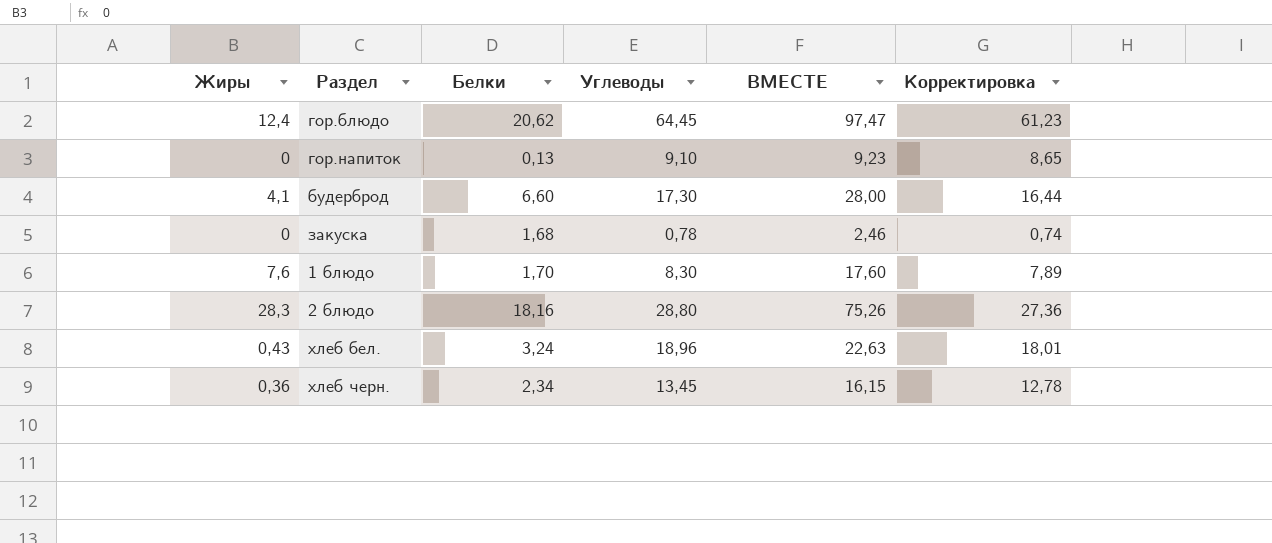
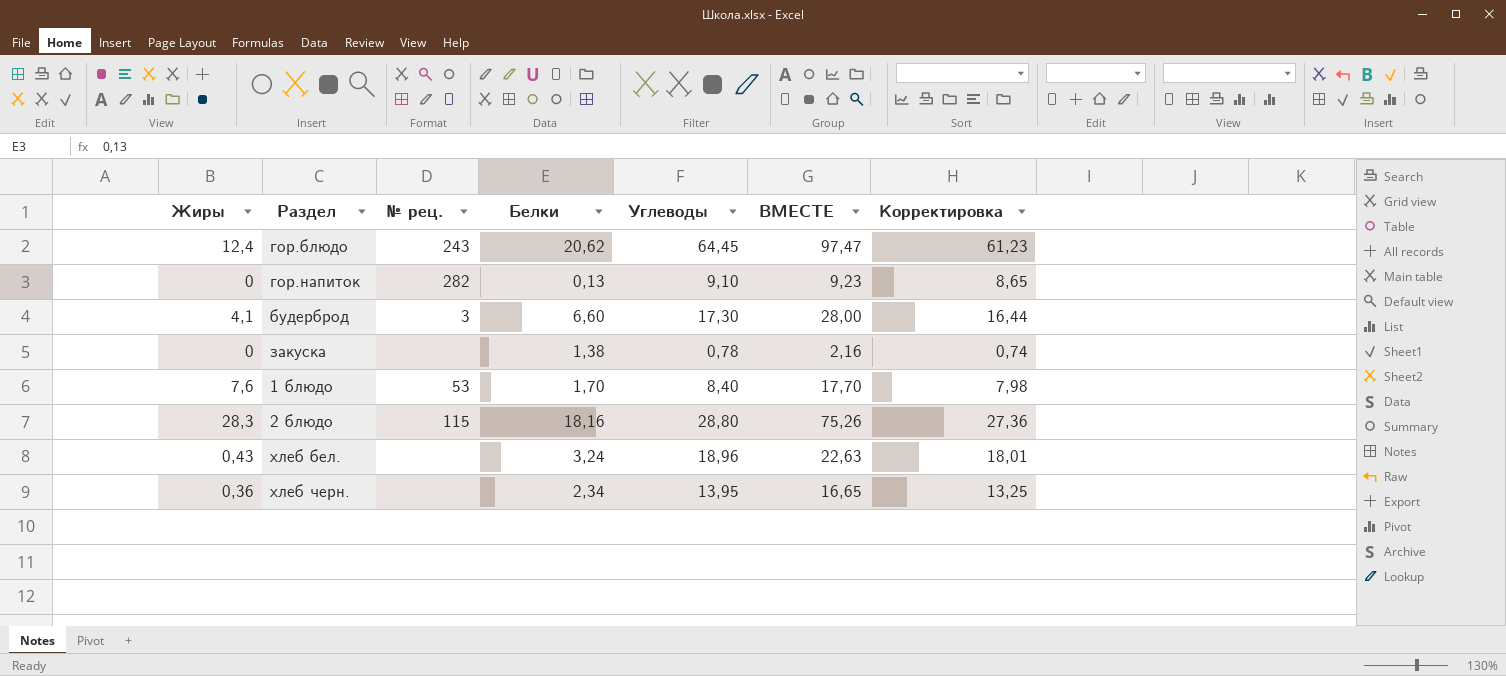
column № рец. | position: none -> 3
закуска | Белки: 1,68 -> 1,38
закуска | ВМЕСТЕ: 2,46 -> 2,16
1 блюдо | Углеводы: 8,30 -> 8,40
1 блюдо | ВМЕСТЕ: 17,60 -> 17,70
1 блюдо | Корректировка: 7,89 -> 7,98
хлеб черн. | Углеводы: 13,45 -> 13,95
хлеб черн. | ВМЕСТЕ: 16,15 -> 16,65
хлеб черн. | Корректировка: 12,78 -> 13,25

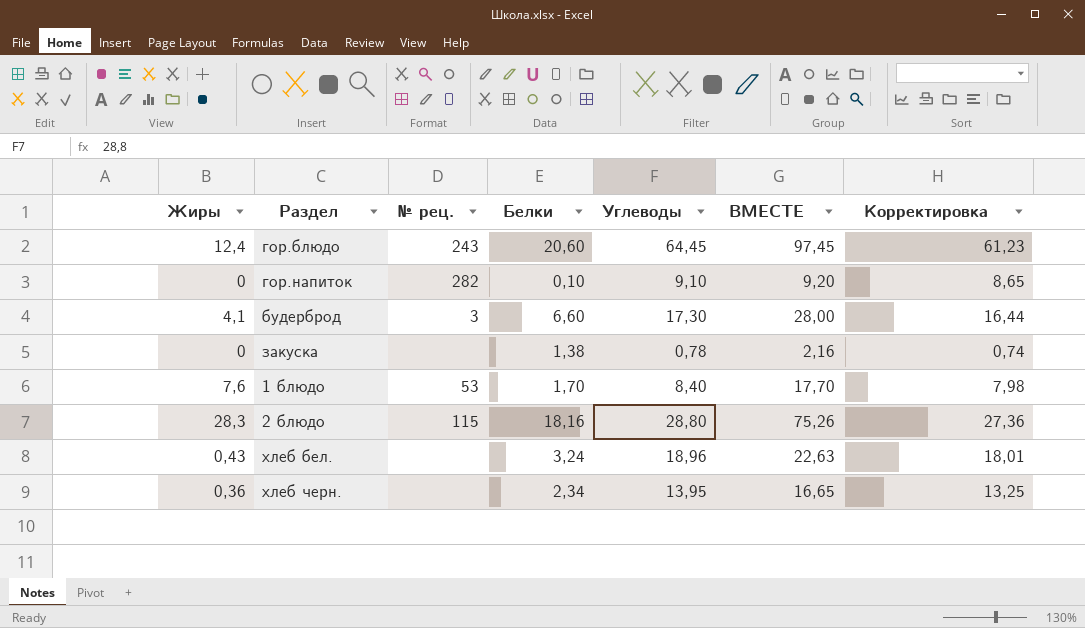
гор.блюдо | Белки: 20,62 -> 20,60
гор.блюдо | ВМЕСТЕ: 97,47 -> 97,45
гор.напиток | Белки: 0,13 -> 0,10
гор.напиток | ВМЕСТЕ: 9,23 -> 9,20

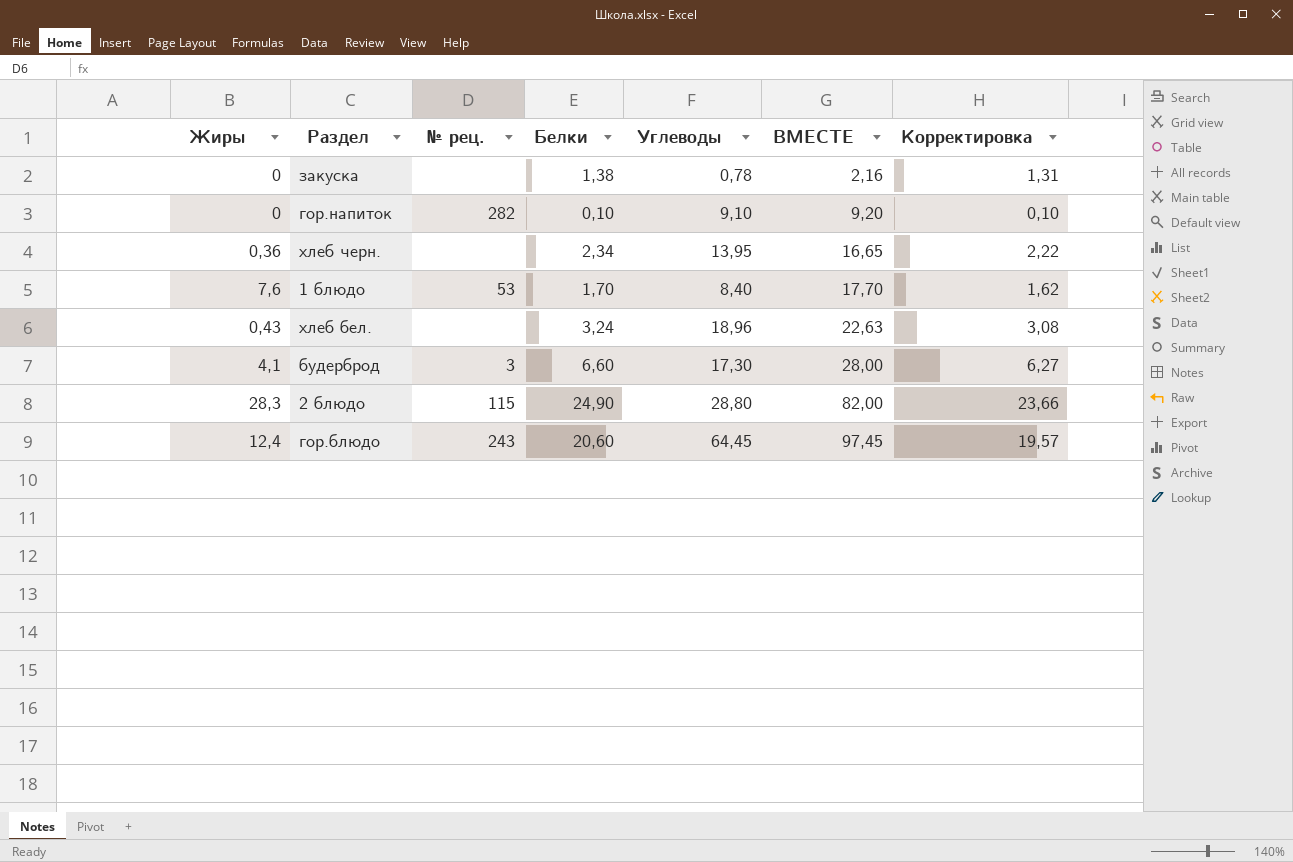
row order: none -> ВМЕСТЕ ascending
column Корректировка | formula: [Углеводы] * 0,95 -> [Белки] * 0,95
2 блюдо | Белки: 18,16 -> 24,90
2 блюдо | ВМЕСТЕ: 75,26 -> 82,00

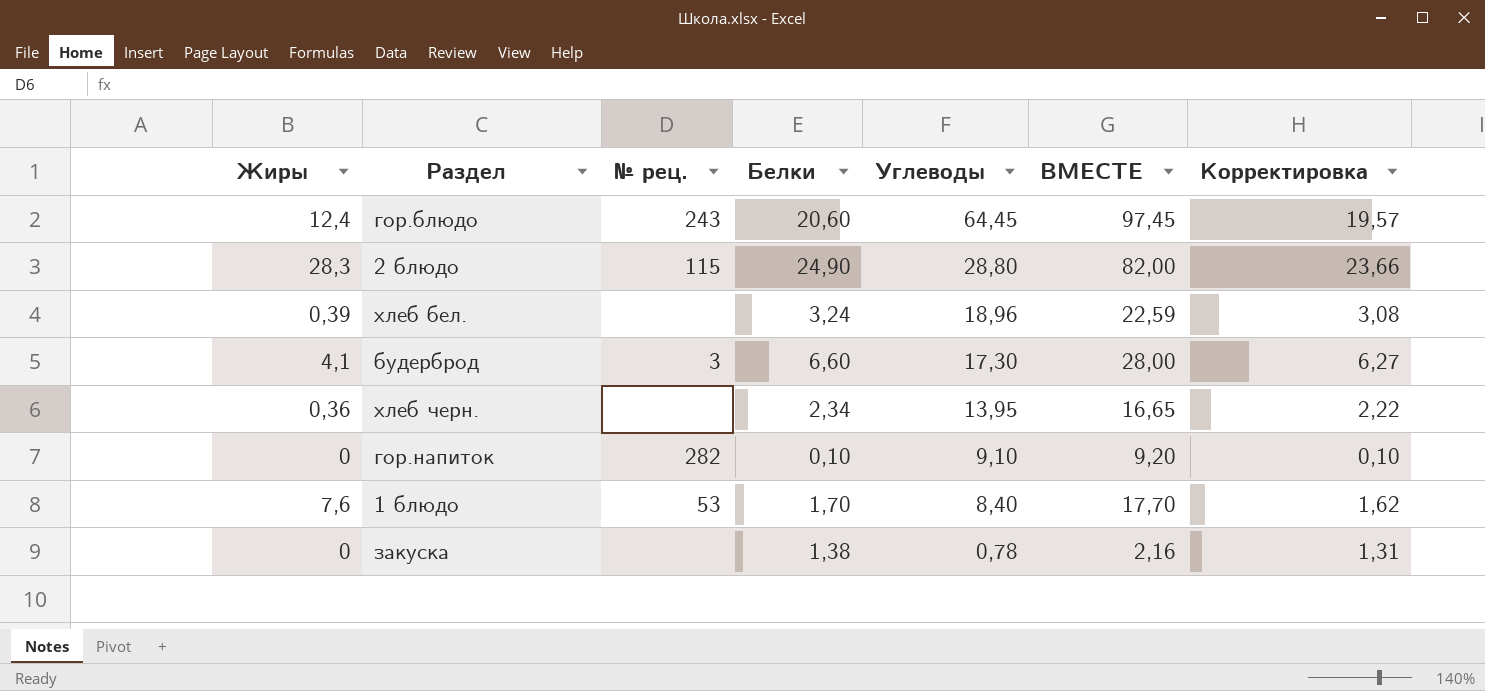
row order: ВМЕСТЕ ascending -> Углеводы descending
хлеб бел. | Жиры: 0,43 -> 0,39
хлеб бел. | ВМЕСТЕ: 22,63 -> 22,59

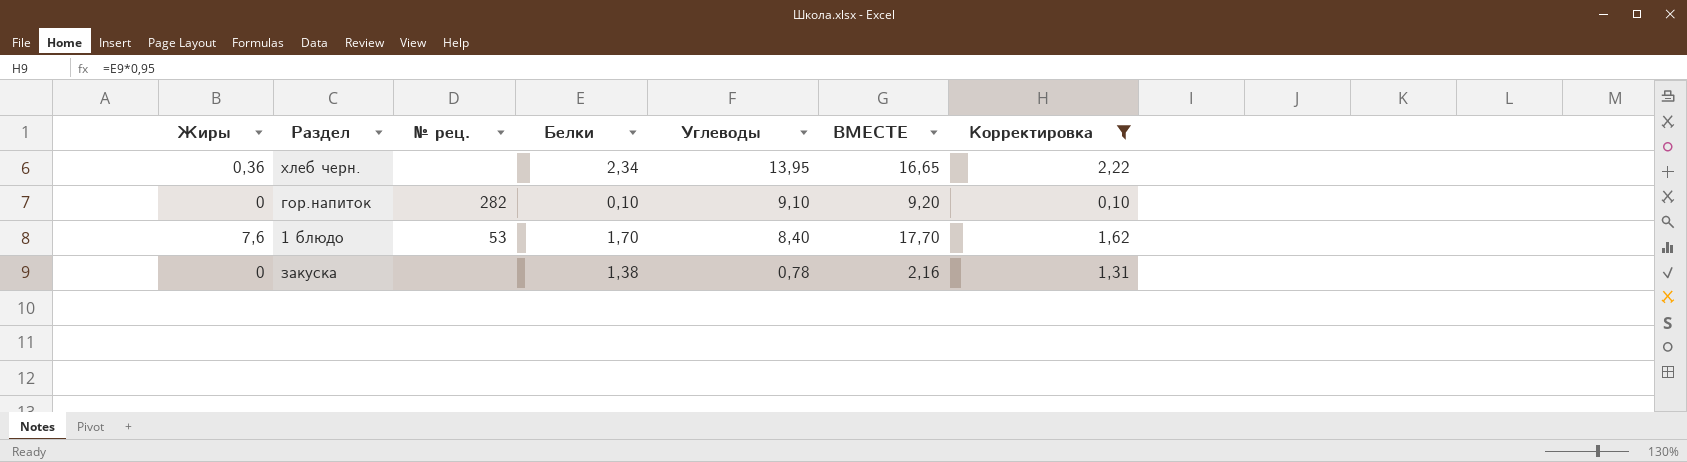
filter: none -> Корректировка <= 2,22

